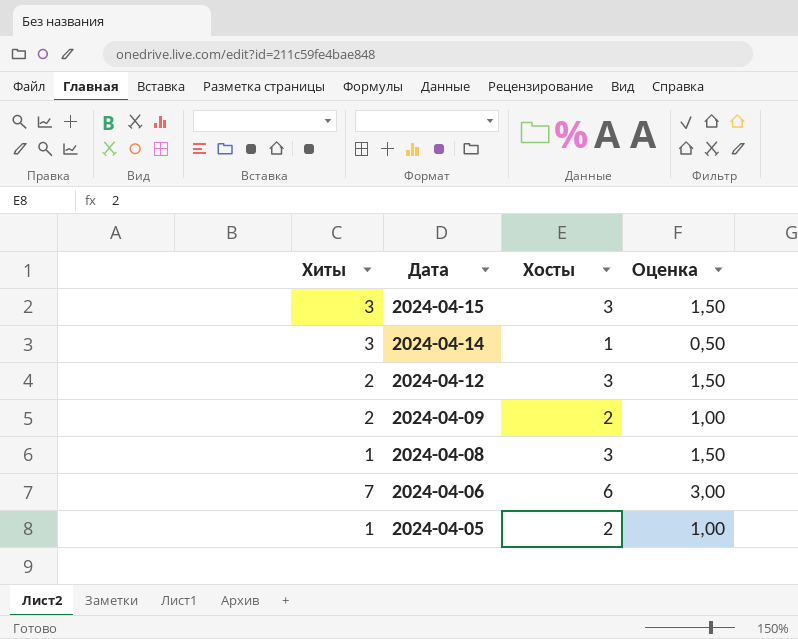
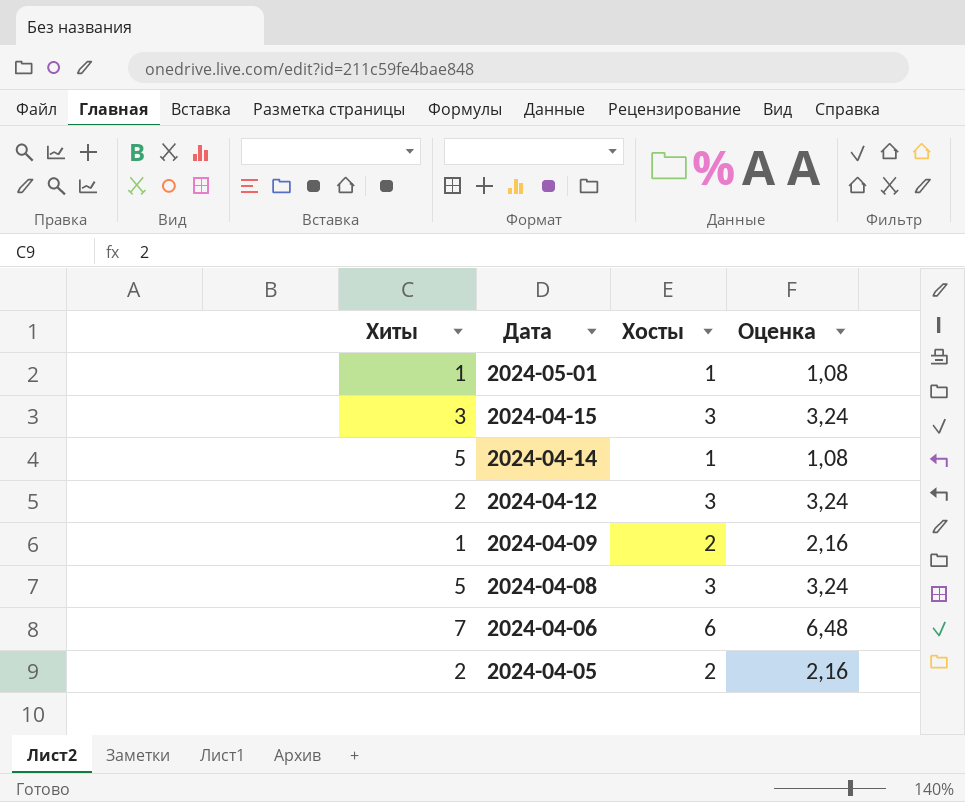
column Оценка | formula: [Хосты] * 0,5 -> [Хосты] * 1,08
row 2024-05-01: none -> 1 | 1 | 1,08
2024-04-14 | Хиты: 3 -> 5
2024-04-09 | Хиты: 2 -> 1
2024-04-08 | Хиты: 1 -> 5
2024-04-05 | Хиты: 1 -> 2

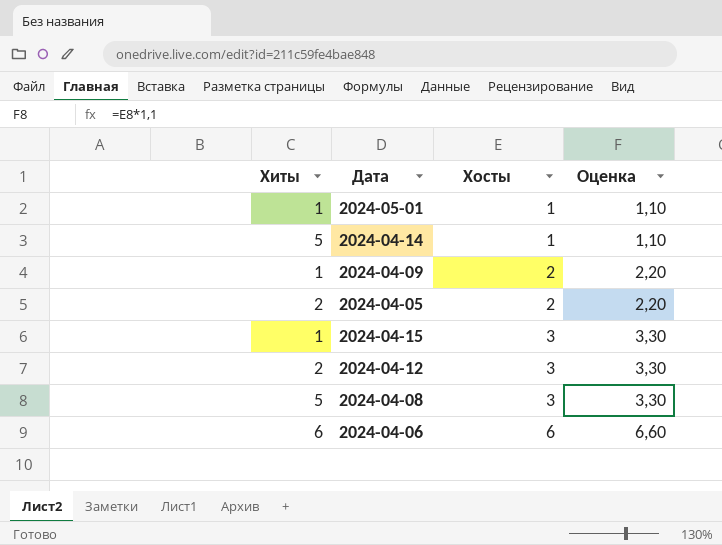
row order: Дата descending -> Хосты ascending
column Оценка | formula: [Хосты] * 1,08 -> [Хосты] * 1,1
2024-04-15 | Хиты: 3 -> 1
2024-04-06 | Хиты: 7 -> 6

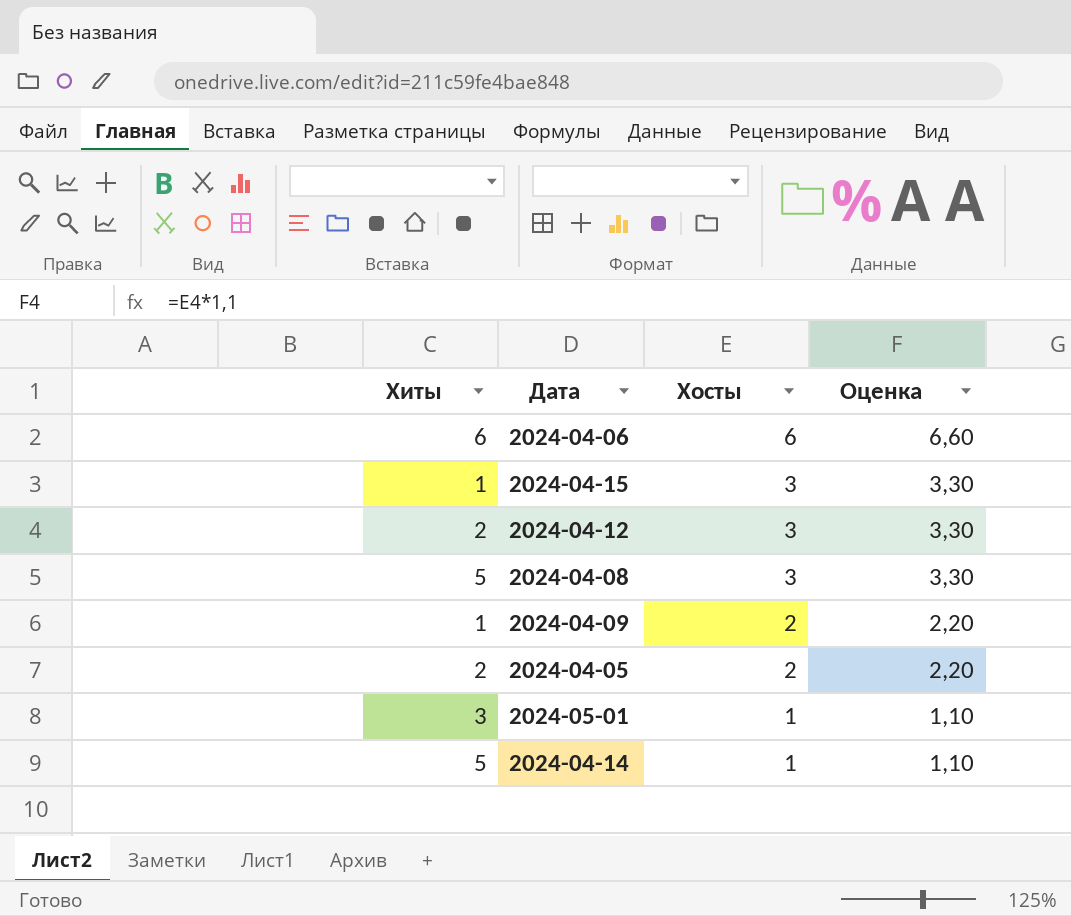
row order: Хосты ascending -> Хосты descending
2024-05-01 | Хиты: 1 -> 3

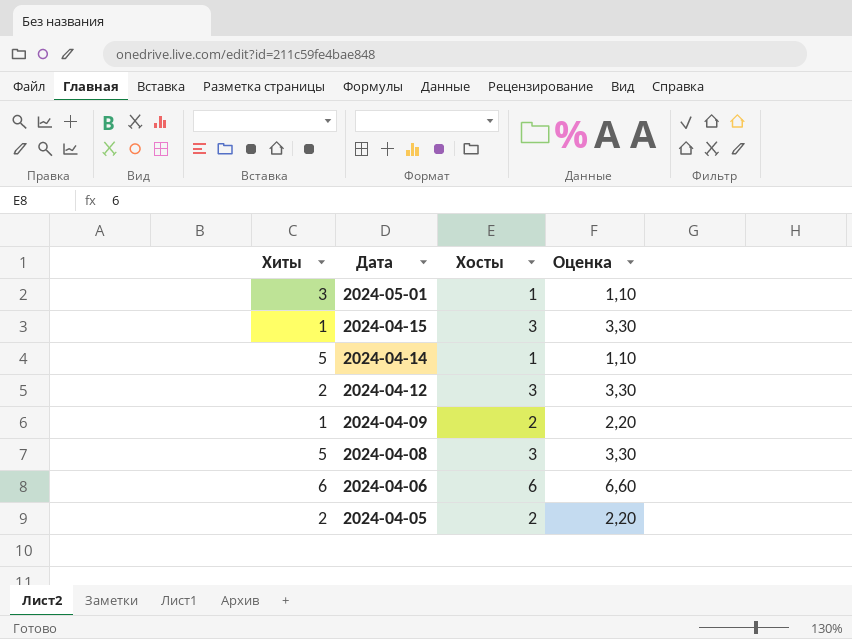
row order: Хосты descending -> Дата descending

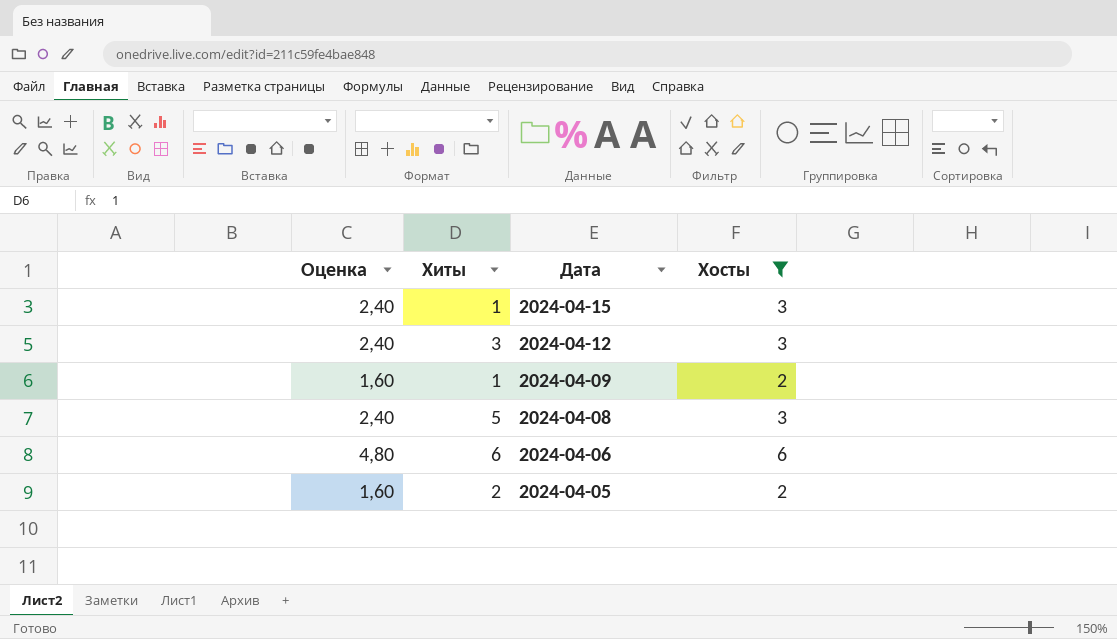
filter: none -> Хосты != 1
column Оценка | formula: [Хосты] * 1,1 -> [Хосты] * 0,8
column Оценка | position: 4 -> 1
2024-04-12 | Хиты: 2 -> 3

